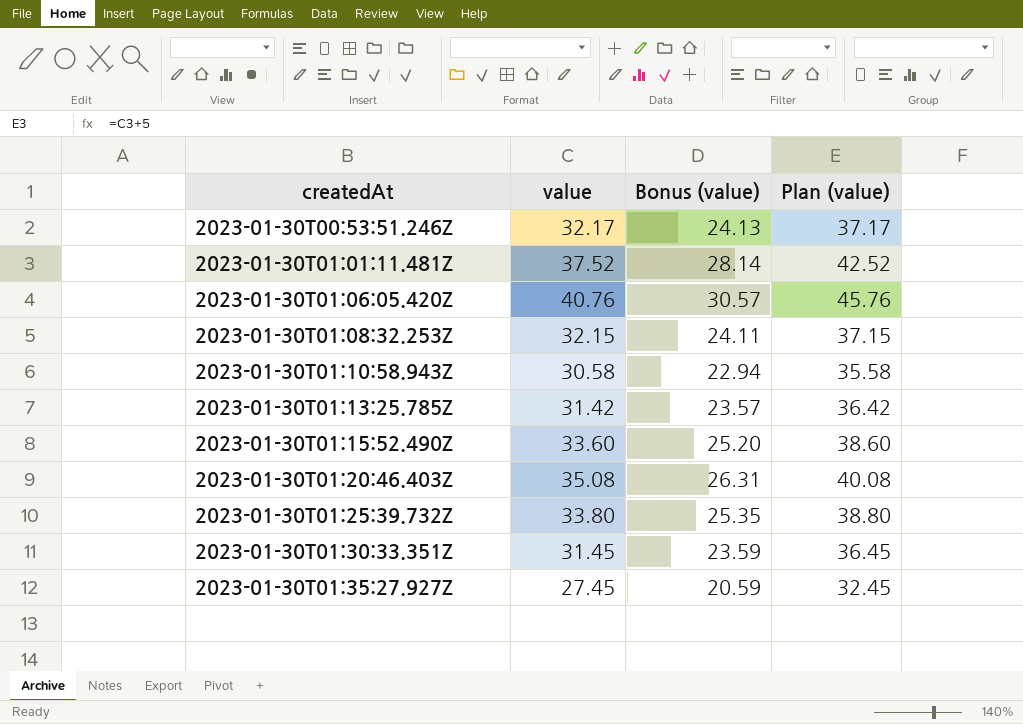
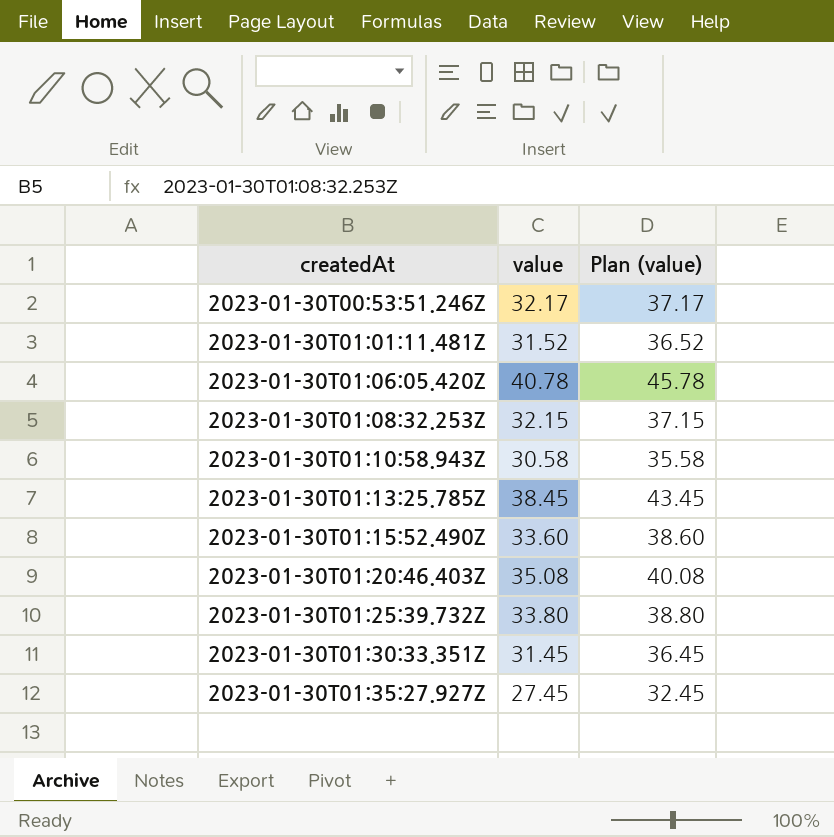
column Bonus (value) | formula: [value] * 0.75 -> none
2023-01-30T01:01:11.481Z | value: 37.52 -> 31.52
2023-01-30T01:01:11.481Z | Plan (value): 42.52 -> 36.52
2023-01-30T01:06:05.420Z | value: 40.76 -> 40.78
2023-01-30T01:06:05.420Z | Plan (value): 45.76 -> 45.78
2023-01-30T01:13:25.785Z | value: 31.42 -> 38.45
2023-01-30T01:13:25.785Z | Plan (value): 36.42 -> 43.45

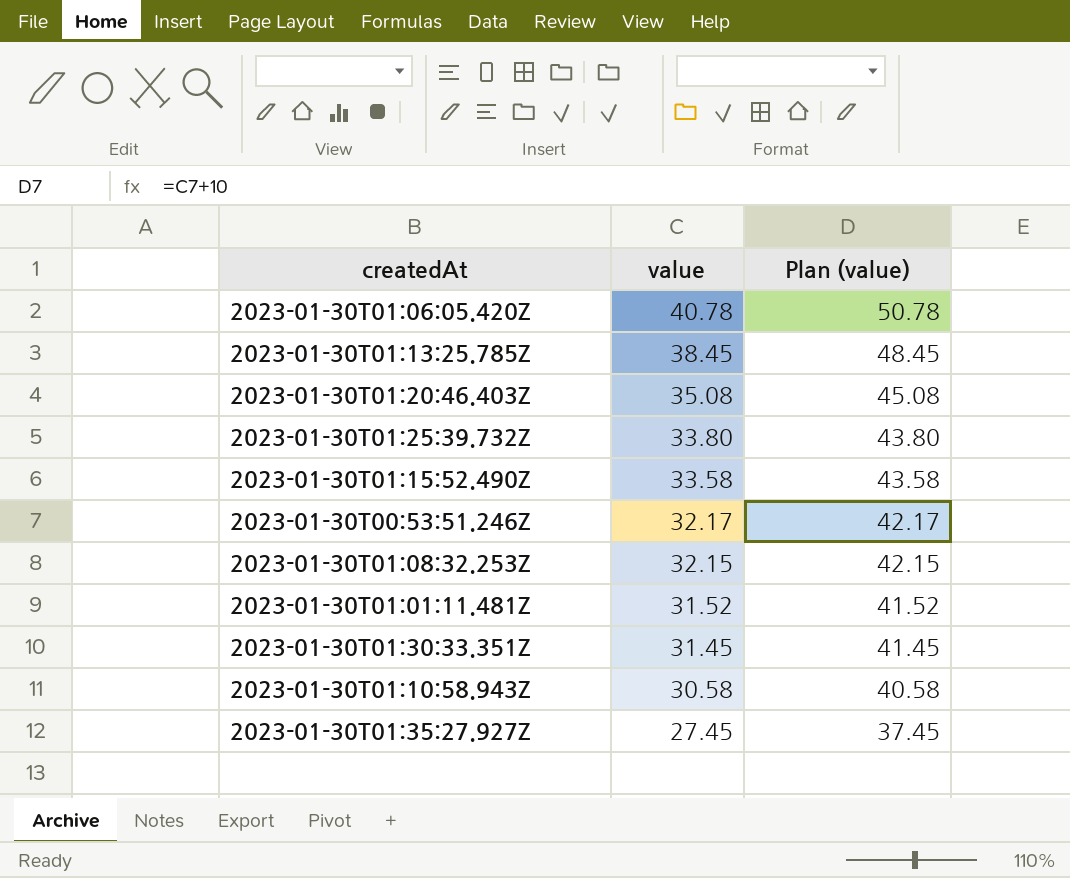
row order: createdAt ascending -> value descending
column Plan (value) | formula: [value] + 5 -> [value] + 10
2023-01-30T01:15:52.490Z | value: 33.60 -> 33.58

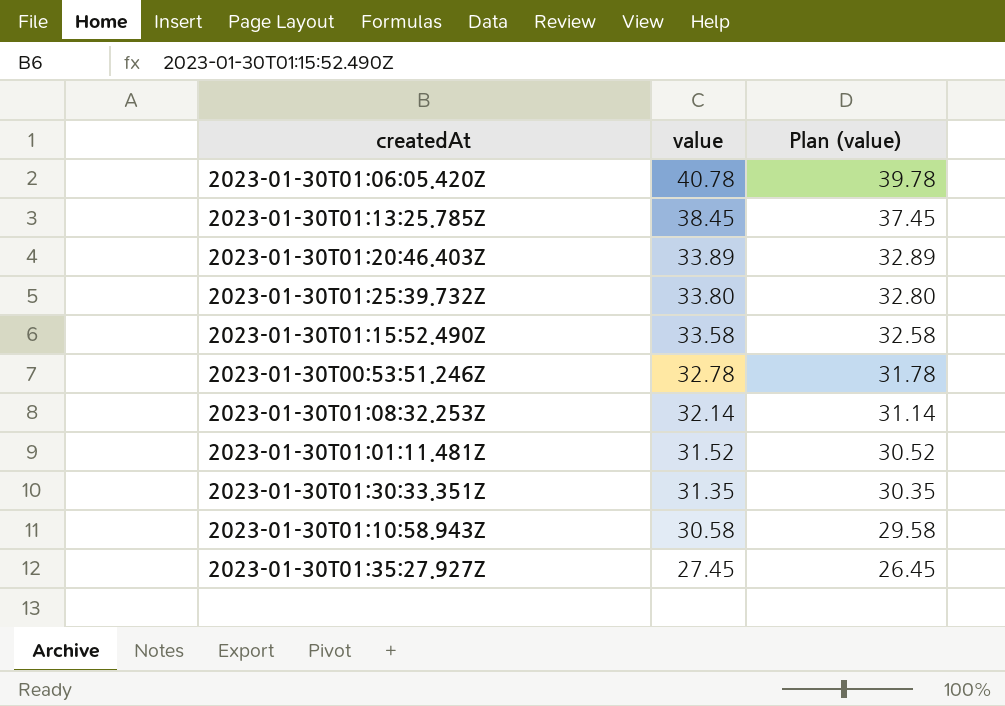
column Plan (value) | formula: [value] + 10 -> [value] - 1
2023-01-30T01:20:46.403Z | value: 35.08 -> 33.89
2023-01-30T00:53:51.246Z | value: 32.17 -> 32.78
2023-01-30T01:08:32.253Z | value: 32.15 -> 32.14
2023-01-30T01:30:33.351Z | value: 31.45 -> 31.35

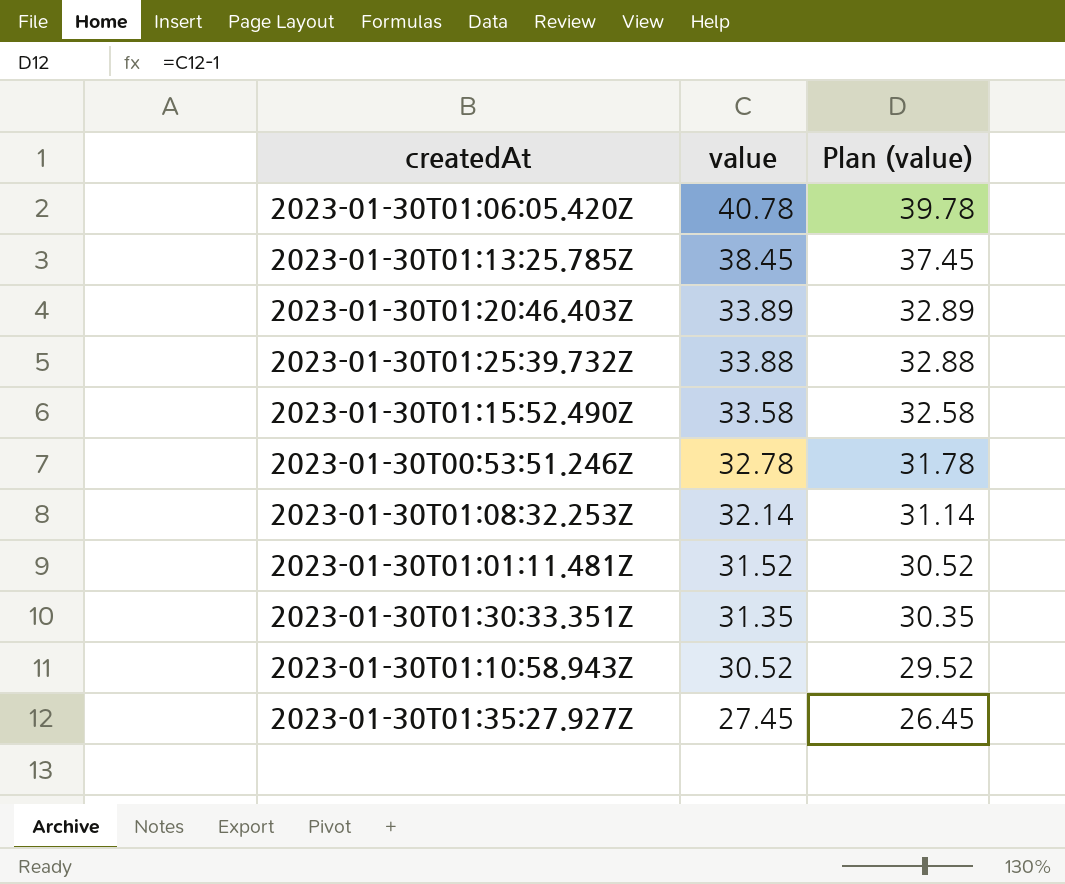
2023-01-30T01:25:39.732Z | value: 33.80 -> 33.88
2023-01-30T01:25:39.732Z | Plan (value): 32.80 -> 32.88
2023-01-30T01:10:58.943Z | value: 30.58 -> 30.52
2023-01-30T01:10:58.943Z | Plan (value): 29.58 -> 29.52

